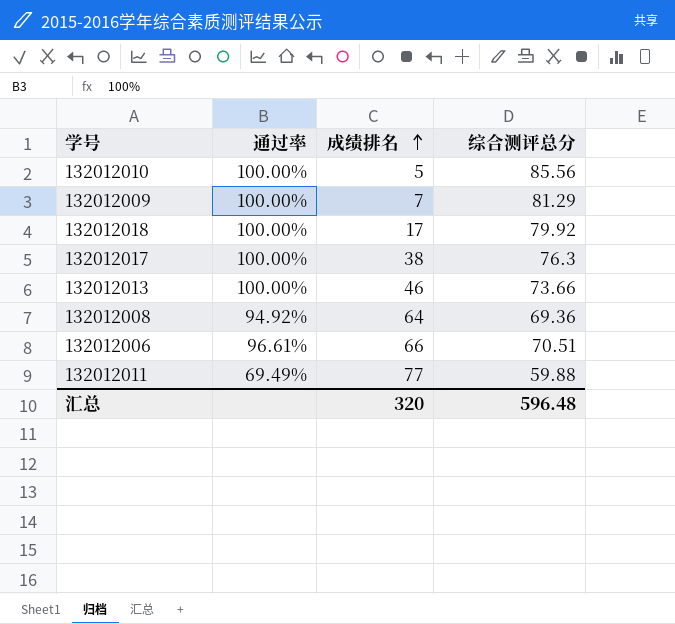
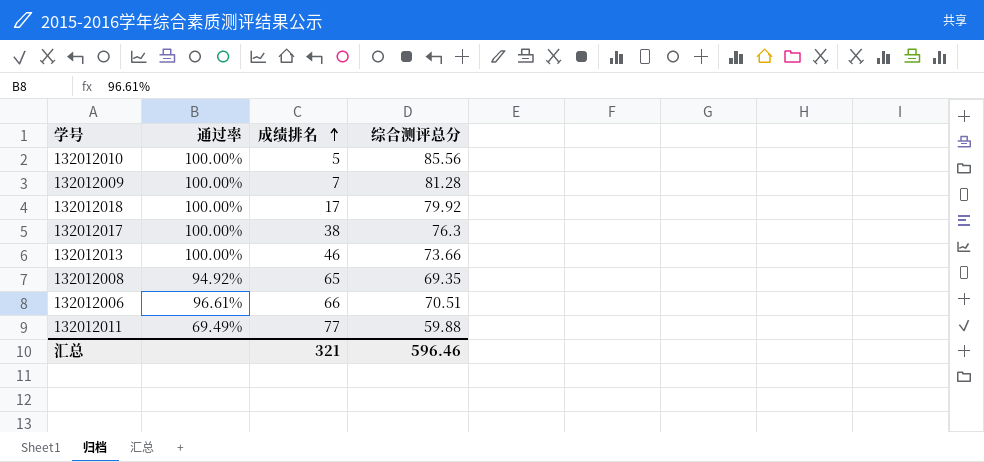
132012009 | 综合测评总分: 81.29 -> 81.28
132012008 | 成绩排名: 64 -> 65
132012008 | 综合测评总分: 69.36 -> 69.35
汇总 | 成绩排名: 320 -> 321
汇总 | 综合测评总分: 596.48 -> 596.46

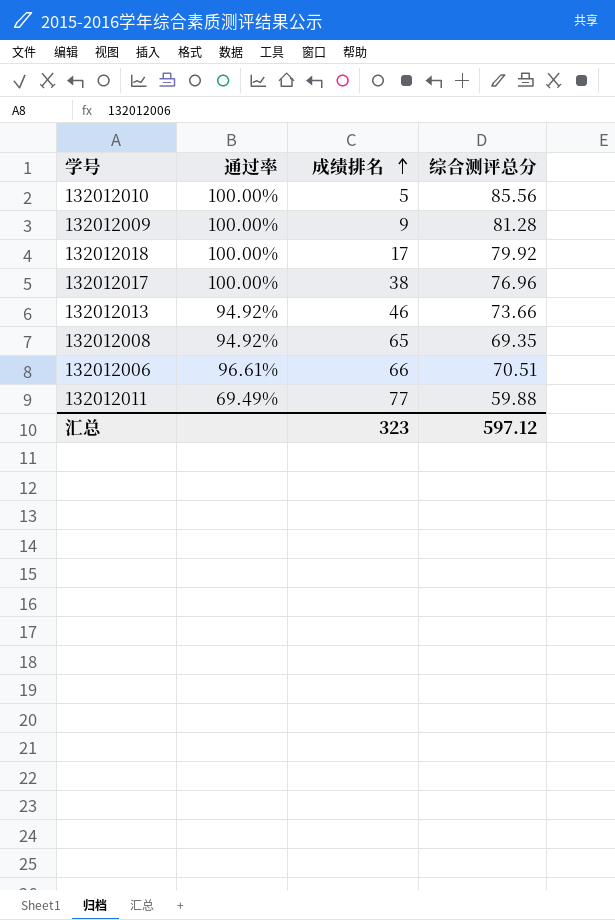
132012009 | 成绩排名: 7 -> 9
132012017 | 综合测评总分: 76.3 -> 76.96
132012013 | 通过率: 100.00% -> 94.92%
汇总 | 成绩排名: 321 -> 323
汇总 | 综合测评总分: 596.46 -> 597.12

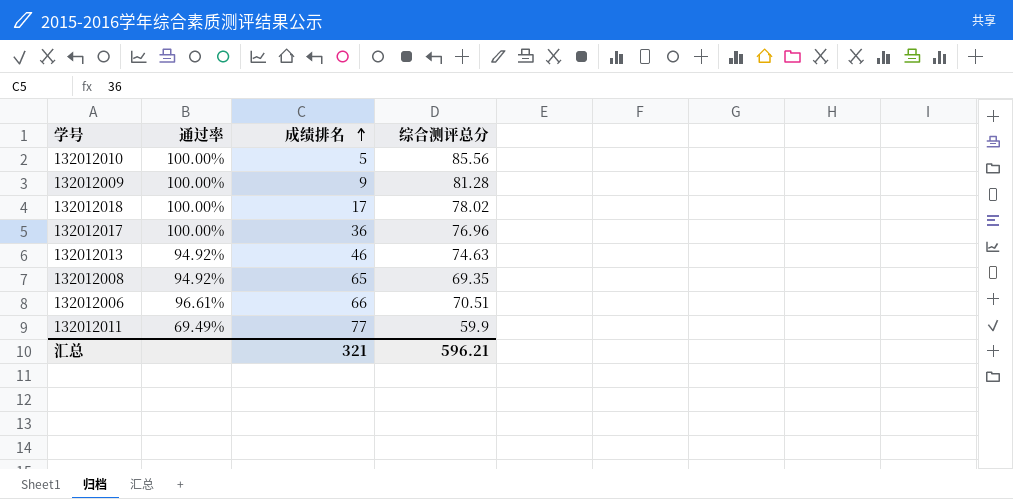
132012018 | 综合测评总分: 79.92 -> 78.02
132012017 | 成绩排名: 38 -> 36
132012013 | 综合测评总分: 73.66 -> 74.63
132012011 | 综合测评总分: 59.88 -> 59.9
汇总 | 成绩排名: 323 -> 321
汇总 | 综合测评总分: 597.12 -> 596.21

